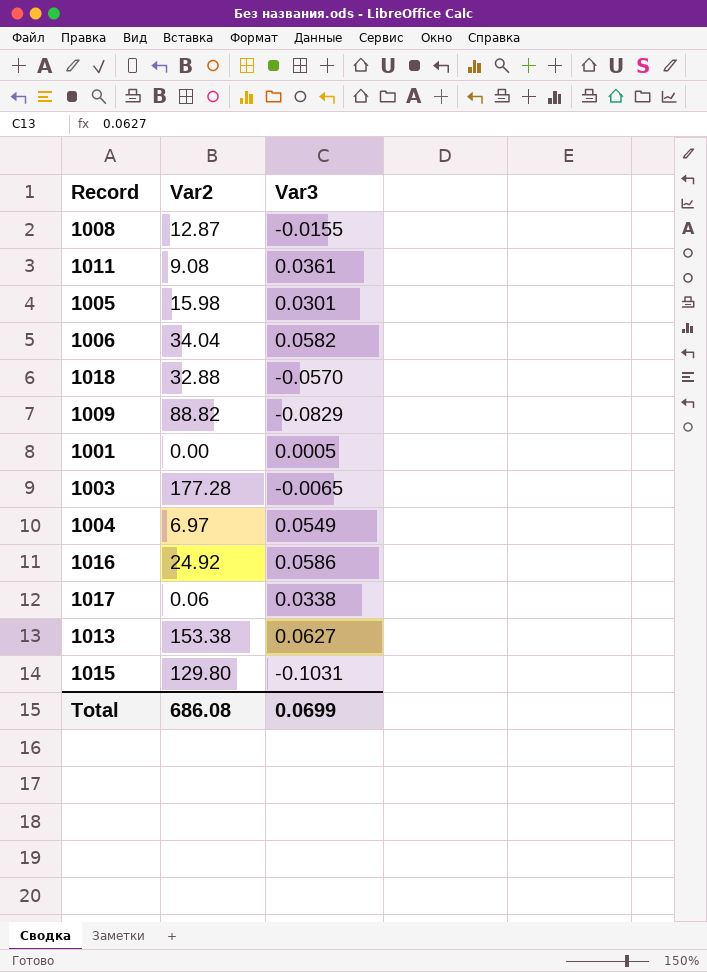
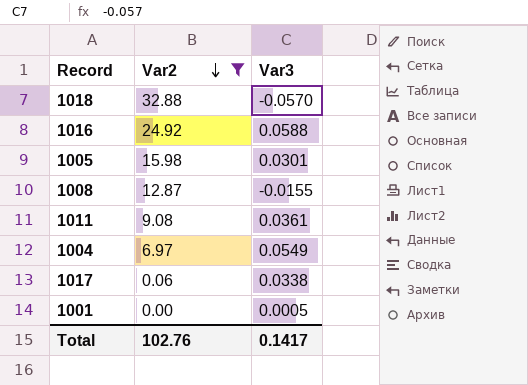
filter: none -> Var2 <= 32.88
row order: none -> Var2 descending
1016 | Var3: 0.0586 -> 0.0588
Total | Var2: 686.08 -> 102.76
Total | Var3: 0.0699 -> 0.1417

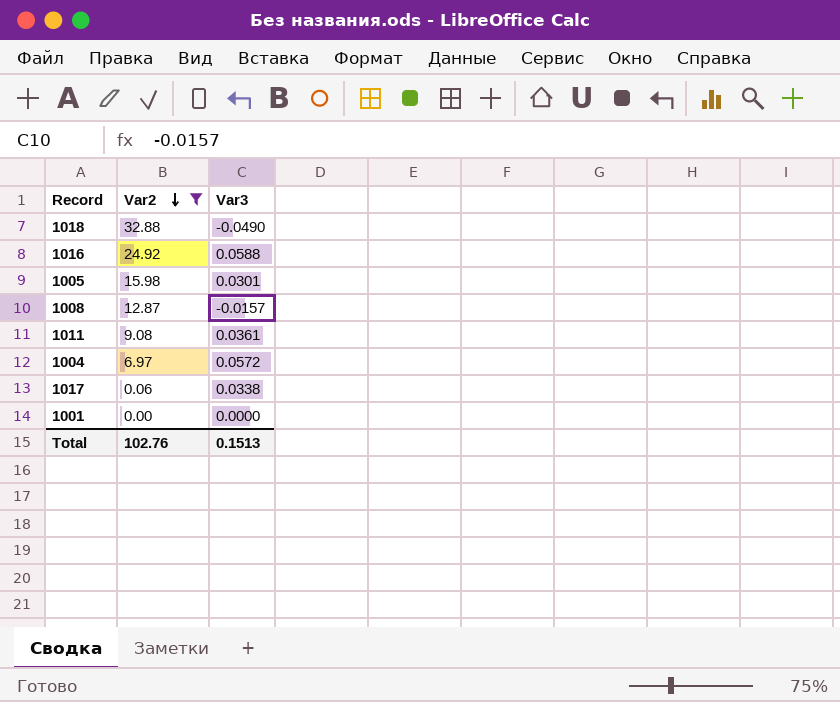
1018 | Var3: -0.0570 -> -0.0490
1008 | Var3: -0.0155 -> -0.0157
1004 | Var3: 0.0549 -> 0.0572
1001 | Var3: 0.0005 -> 0.0000
Total | Var3: 0.1417 -> 0.1513

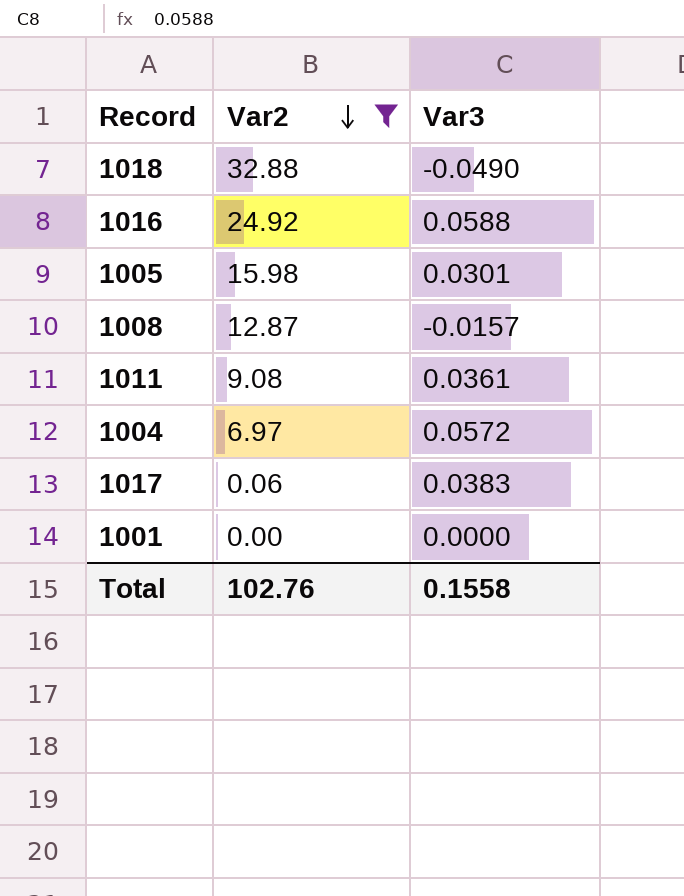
1017 | Var3: 0.0338 -> 0.0383
Total | Var3: 0.1513 -> 0.1558

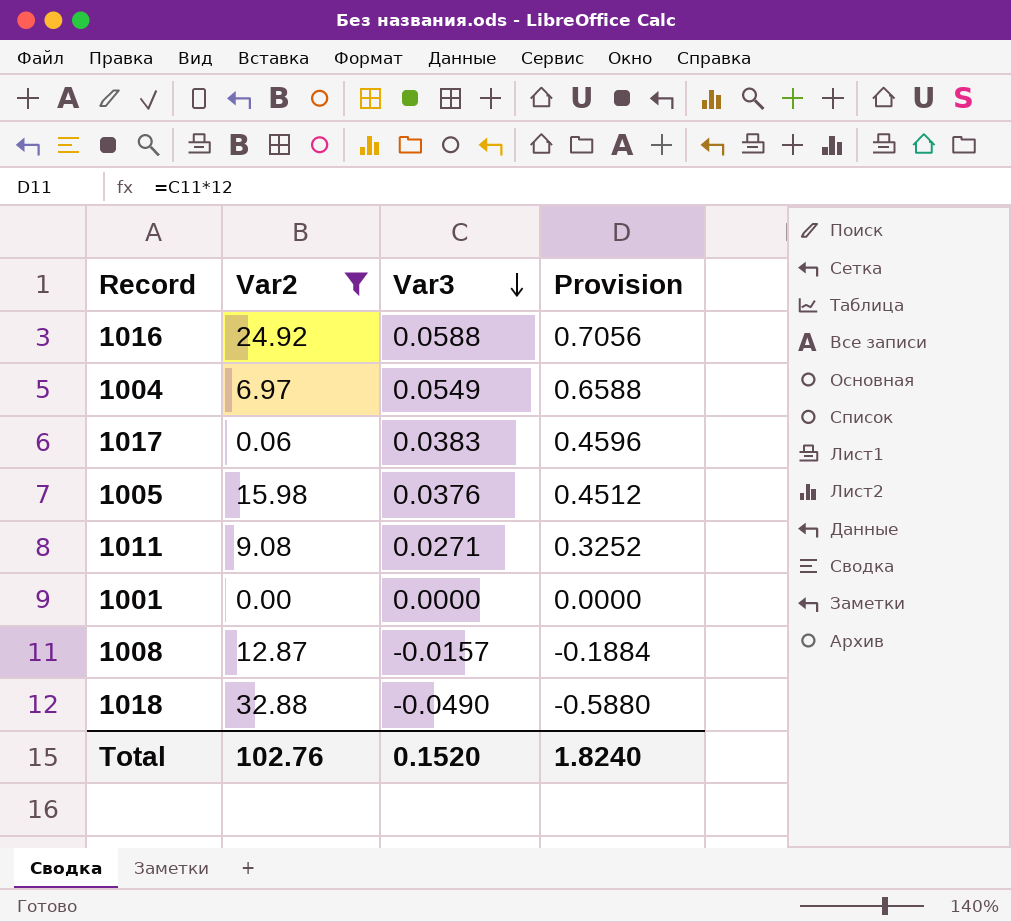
row order: Var2 descending -> Var3 descending
column Provision | formula: none -> [Var3] * 12
1004 | Var3: 0.0572 -> 0.0549
1005 | Var3: 0.0301 -> 0.0376
1011 | Var3: 0.0361 -> 0.0271
Total | Var3: 0.1558 -> 0.1520

